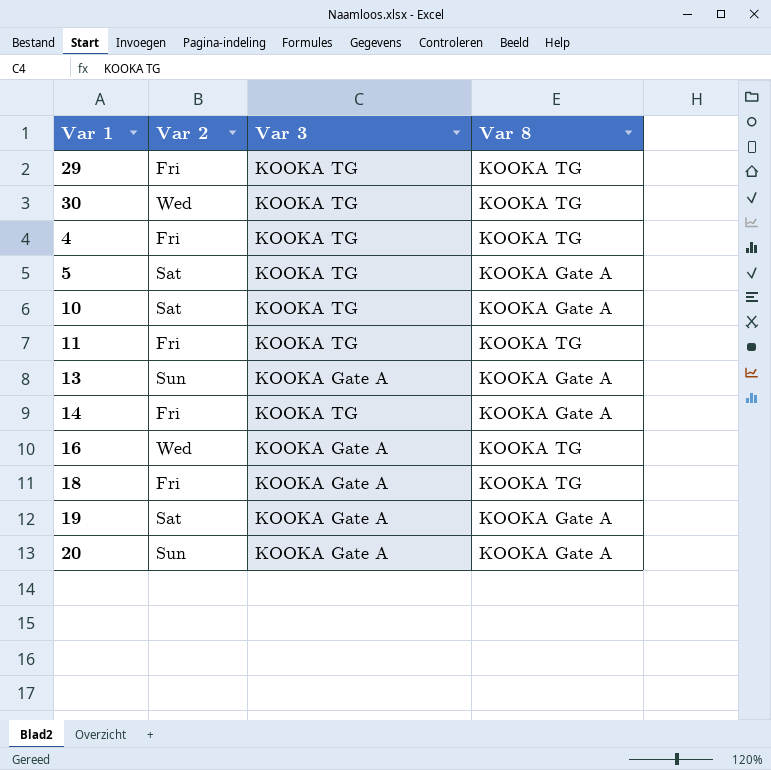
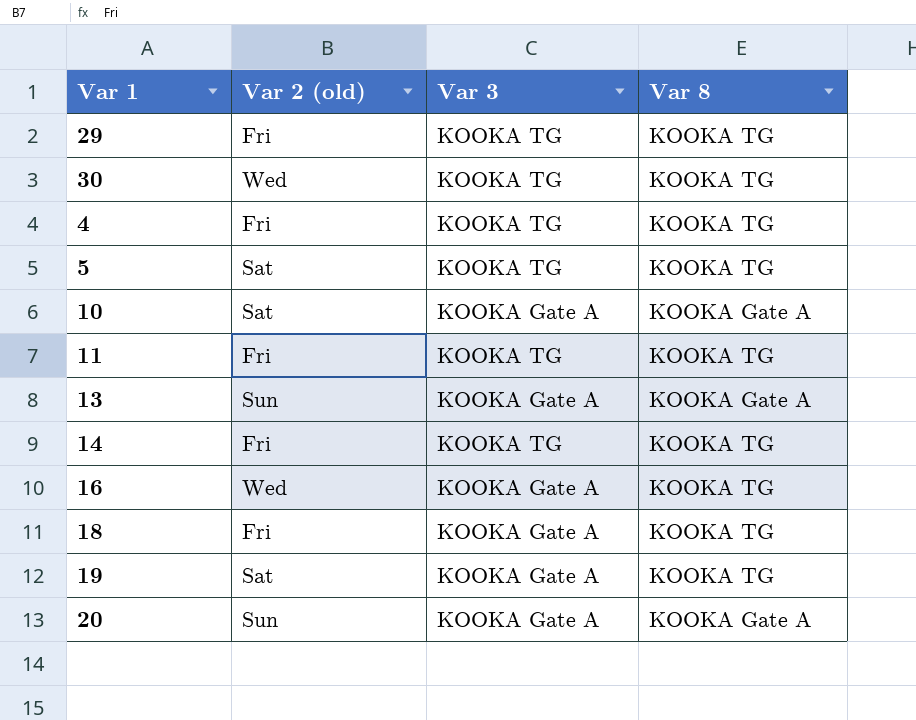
column name: Var 2 -> Var 2 (old)
5 | Var 8: KOOKA Gate A -> KOOKA TG
10 | Var 3: KOOKA TG -> KOOKA Gate A
14 | Var 8: KOOKA Gate A -> KOOKA TG
19 | Var 8: KOOKA Gate A -> KOOKA TG

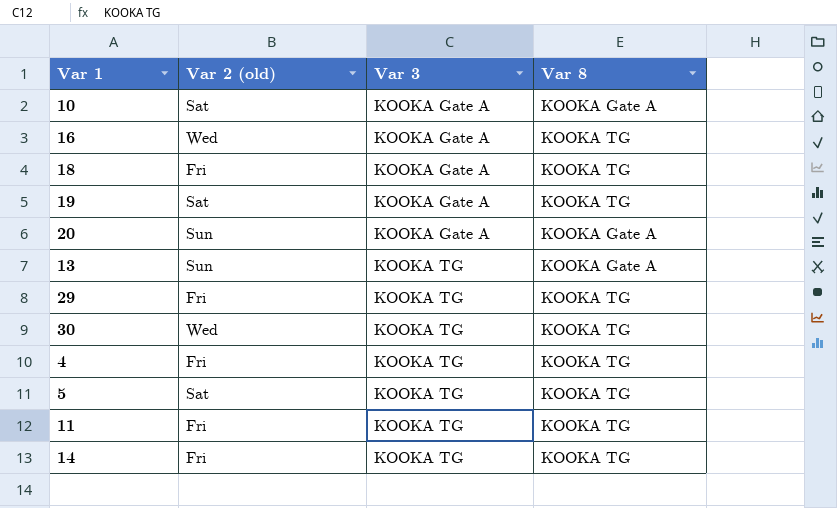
row order: none -> Var 3 ascending
13 | Var 3: KOOKA Gate A -> KOOKA TG

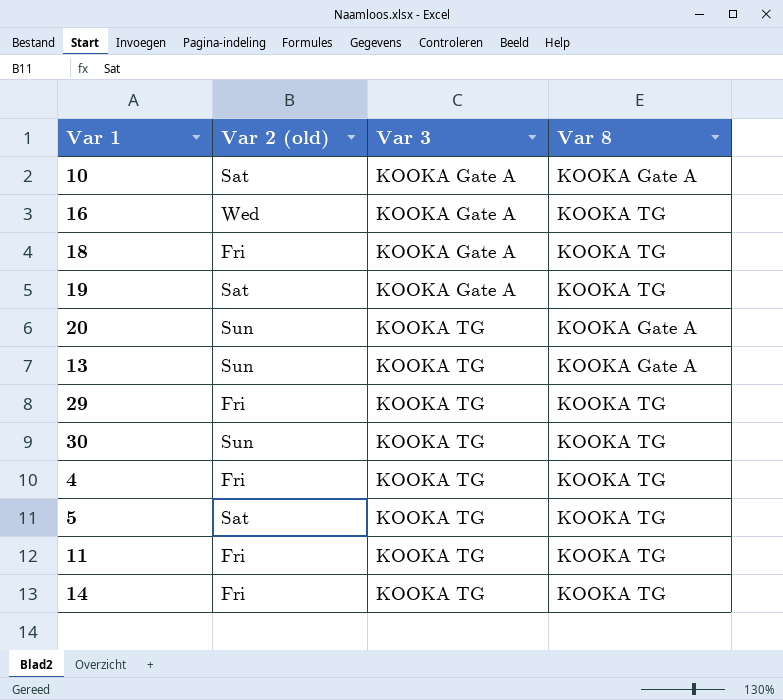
20 | Var 3: KOOKA Gate A -> KOOKA TG
30 | Var 2 (old): Wed -> Sun

